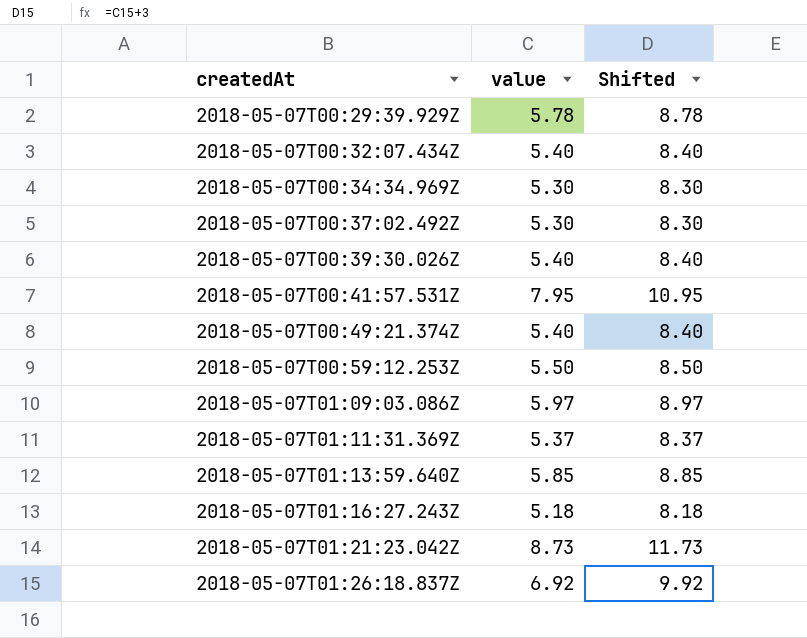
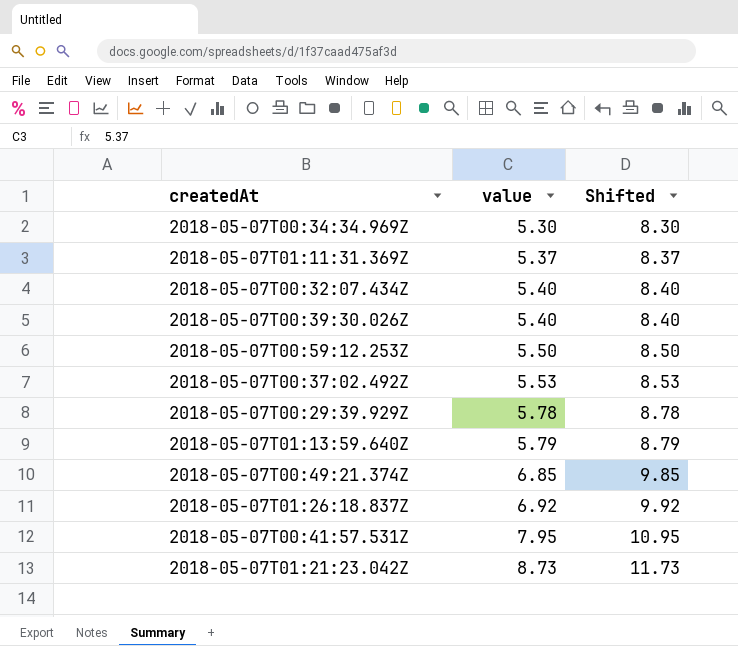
row order: createdAt ascending -> value ascending
row 2018-05-07T01:09:03.086Z: 5.97 | 8.97 -> none
row 2018-05-07T01:16:27.243Z: 5.18 | 8.18 -> none
2018-05-07T00:37:02.492Z | value: 5.30 -> 5.53
2018-05-07T00:37:02.492Z | Shifted: 8.30 -> 8.53
2018-05-07T01:13:59.640Z | value: 5.85 -> 5.79
2018-05-07T01:13:59.640Z | Shifted: 8.85 -> 8.79
2018-05-07T00:49:21.374Z | value: 5.40 -> 6.85
2018-05-07T00:49:21.374Z | Shifted: 8.40 -> 9.85

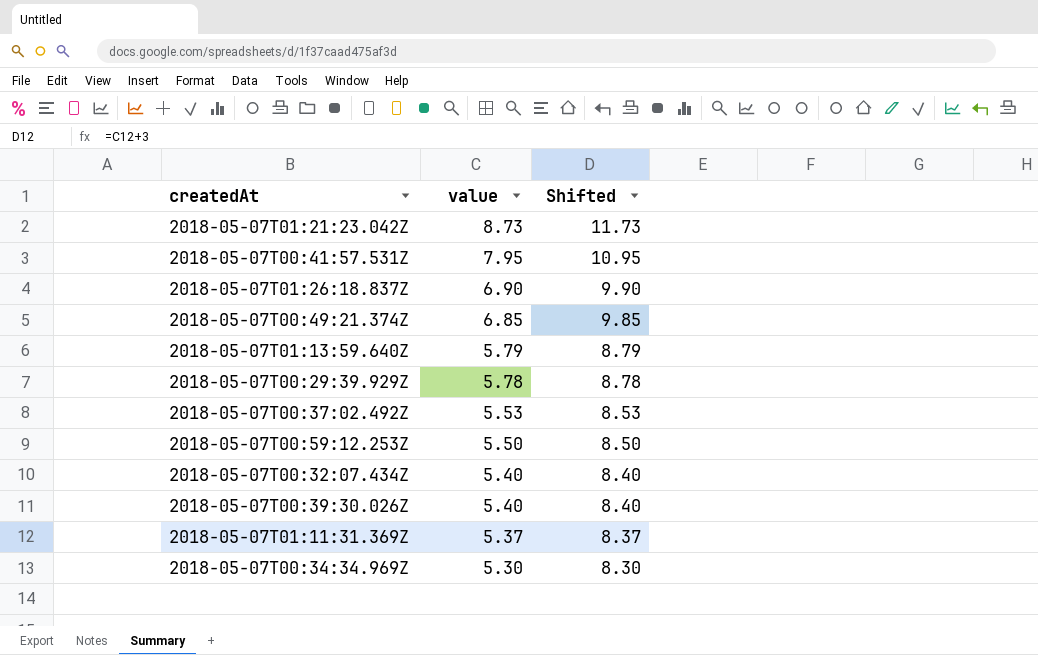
row order: value ascending -> value descending
2018-05-07T01:26:18.837Z | value: 6.92 -> 6.90
2018-05-07T01:26:18.837Z | Shifted: 9.92 -> 9.90

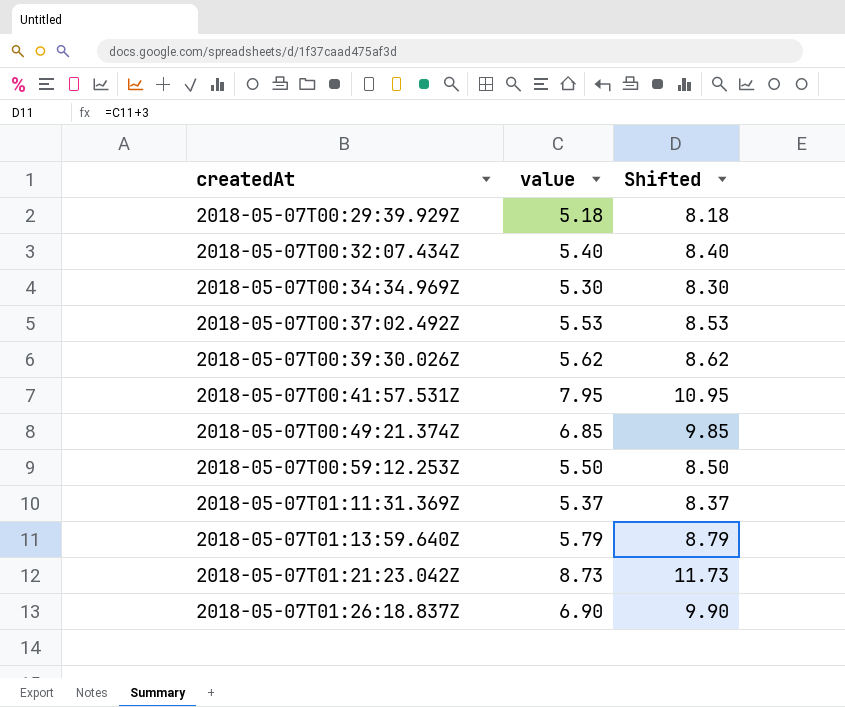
row order: value descending -> createdAt ascending
2018-05-07T00:29:39.929Z | value: 5.78 -> 5.18
2018-05-07T00:29:39.929Z | Shifted: 8.78 -> 8.18
2018-05-07T00:39:30.026Z | value: 5.40 -> 5.62
2018-05-07T00:39:30.026Z | Shifted: 8.40 -> 8.62

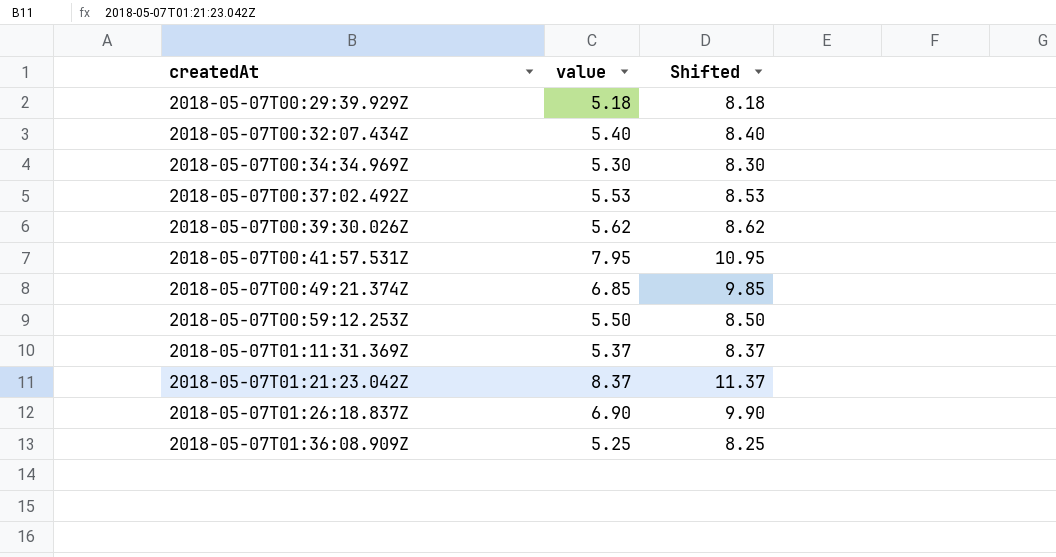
row 2018-05-07T01:13:59.640Z: 5.79 | 8.79 -> none
2018-05-07T01:21:23.042Z | value: 8.73 -> 8.37
2018-05-07T01:21:23.042Z | Shifted: 11.73 -> 11.37
row 2018-05-07T01:36:08.909Z: none -> 5.25 | 8.25

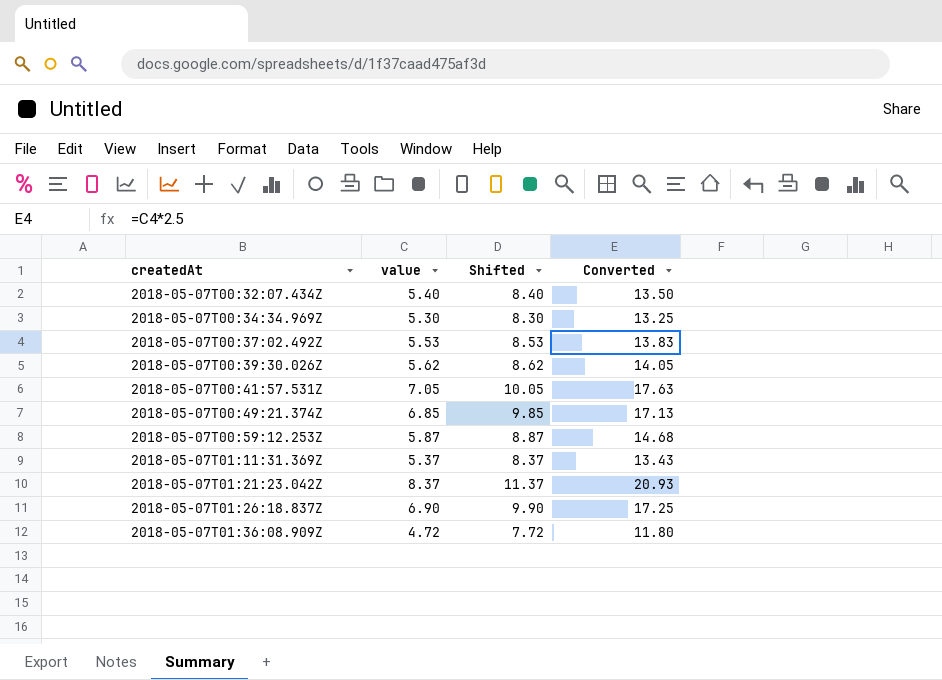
column Converted | formula: none -> [value] * 2.5
row 2018-05-07T00:29:39.929Z: 5.18 | 8.18 -> none
2018-05-07T00:41:57.531Z | value: 7.95 -> 7.05
2018-05-07T00:41:57.531Z | Shifted: 10.95 -> 10.05
2018-05-07T00:59:12.253Z | value: 5.50 -> 5.87
2018-05-07T00:59:12.253Z | Shifted: 8.50 -> 8.87
2018-05-07T01:36:08.909Z | value: 5.25 -> 4.72
2018-05-07T01:36:08.909Z | Shifted: 8.25 -> 7.72

